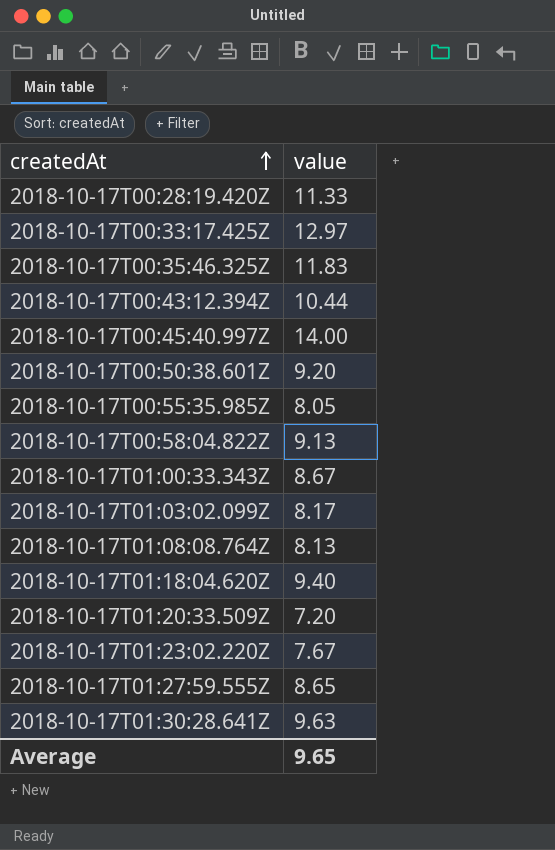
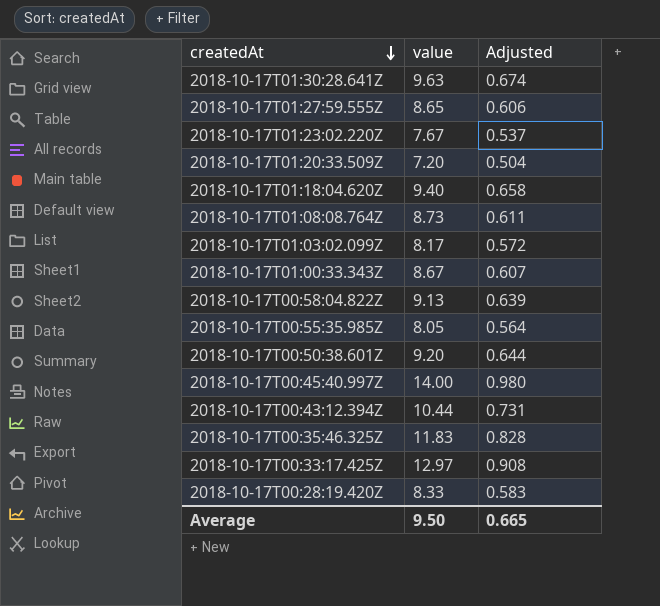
row order: createdAt ascending -> createdAt descending
column Adjusted | formula: none -> [value] * 0.07
2018-10-17T01:08:08.764Z | value: 8.13 -> 8.73
2018-10-17T00:28:19.420Z | value: 11.33 -> 8.33
Average | value: 9.65 -> 9.50

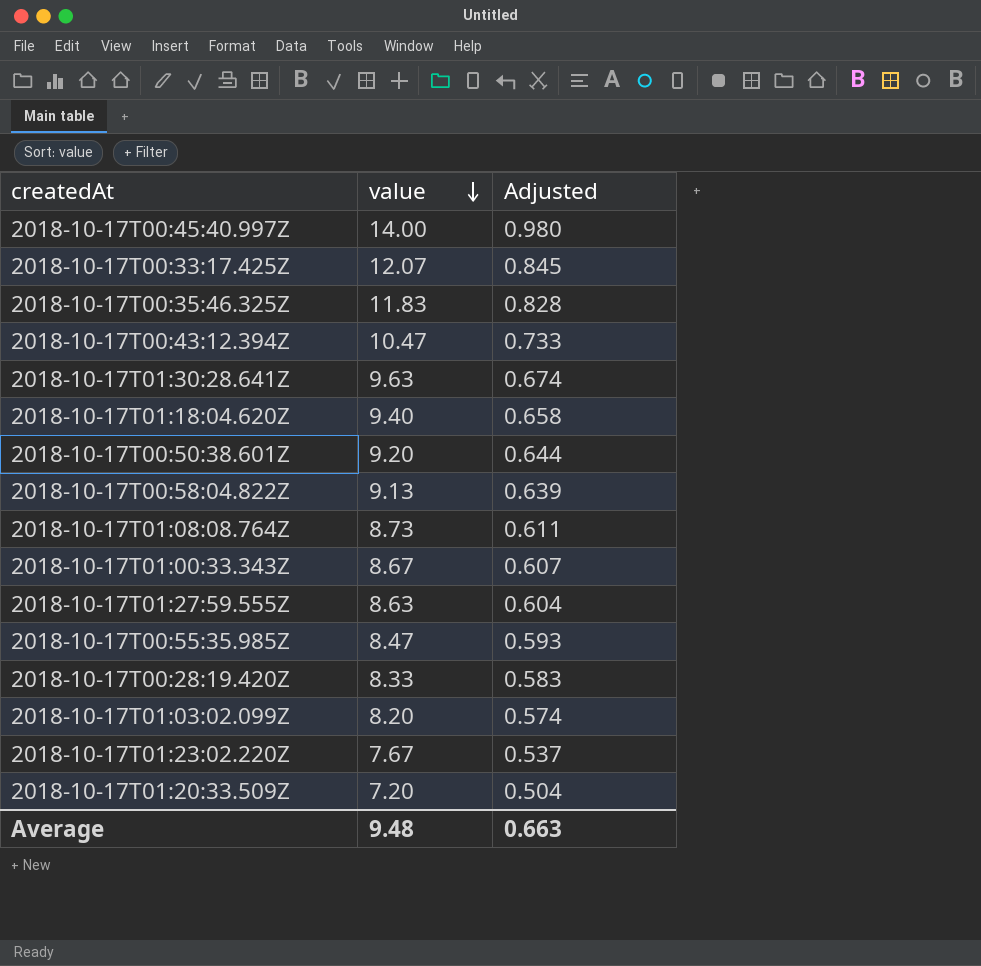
row order: createdAt descending -> value descending
2018-10-17T00:33:17.425Z | value: 12.97 -> 12.07
2018-10-17T00:33:17.425Z | Adjusted: 0.908 -> 0.845
2018-10-17T00:43:12.394Z | value: 10.44 -> 10.47
2018-10-17T00:43:12.394Z | Adjusted: 0.731 -> 0.733
2018-10-17T01:27:59.555Z | value: 8.65 -> 8.63
2018-10-17T01:27:59.555Z | Adjusted: 0.606 -> 0.604
2018-10-17T00:55:35.985Z | value: 8.05 -> 8.47
2018-10-17T00:55:35.985Z | Adjusted: 0.564 -> 0.593
2018-10-17T01:03:02.099Z | value: 8.17 -> 8.20
2018-10-17T01:03:02.099Z | Adjusted: 0.572 -> 0.574
Average | value: 9.50 -> 9.48
Average | Adjusted: 0.665 -> 0.663

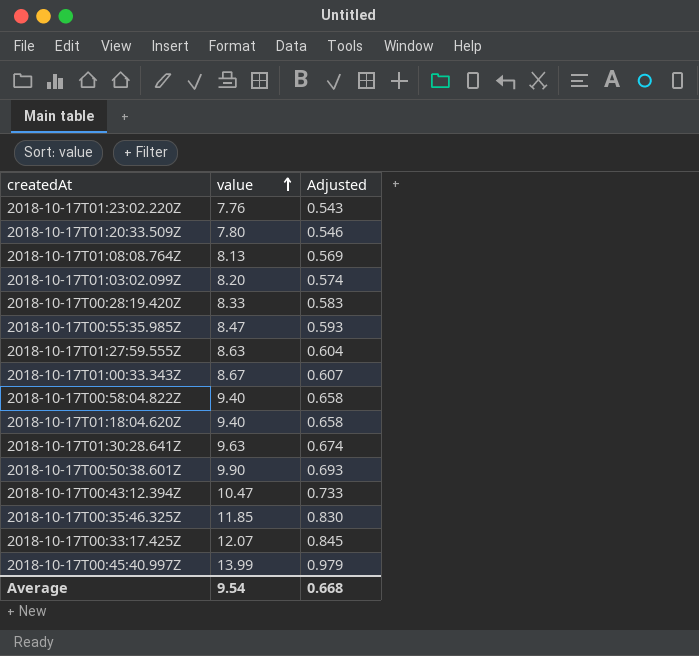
row order: value descending -> value ascending
2018-10-17T01:23:02.220Z | value: 7.67 -> 7.76
2018-10-17T01:23:02.220Z | Adjusted: 0.537 -> 0.543
2018-10-17T01:20:33.509Z | value: 7.20 -> 7.80
2018-10-17T01:20:33.509Z | Adjusted: 0.504 -> 0.546
2018-10-17T01:08:08.764Z | value: 8.73 -> 8.13
2018-10-17T01:08:08.764Z | Adjusted: 0.611 -> 0.569
2018-10-17T00:58:04.822Z | value: 9.13 -> 9.40
2018-10-17T00:58:04.822Z | Adjusted: 0.639 -> 0.658
2018-10-17T00:50:38.601Z | value: 9.20 -> 9.90
2018-10-17T00:50:38.601Z | Adjusted: 0.644 -> 0.693
2018-10-17T00:35:46.325Z | value: 11.83 -> 11.85
2018-10-17T00:35:46.325Z | Adjusted: 0.828 -> 0.830
2018-10-17T00:45:40.997Z | value: 14.00 -> 13.99
2018-10-17T00:45:40.997Z | Adjusted: 0.980 -> 0.979
Average | value: 9.48 -> 9.54
Average | Adjusted: 0.663 -> 0.668

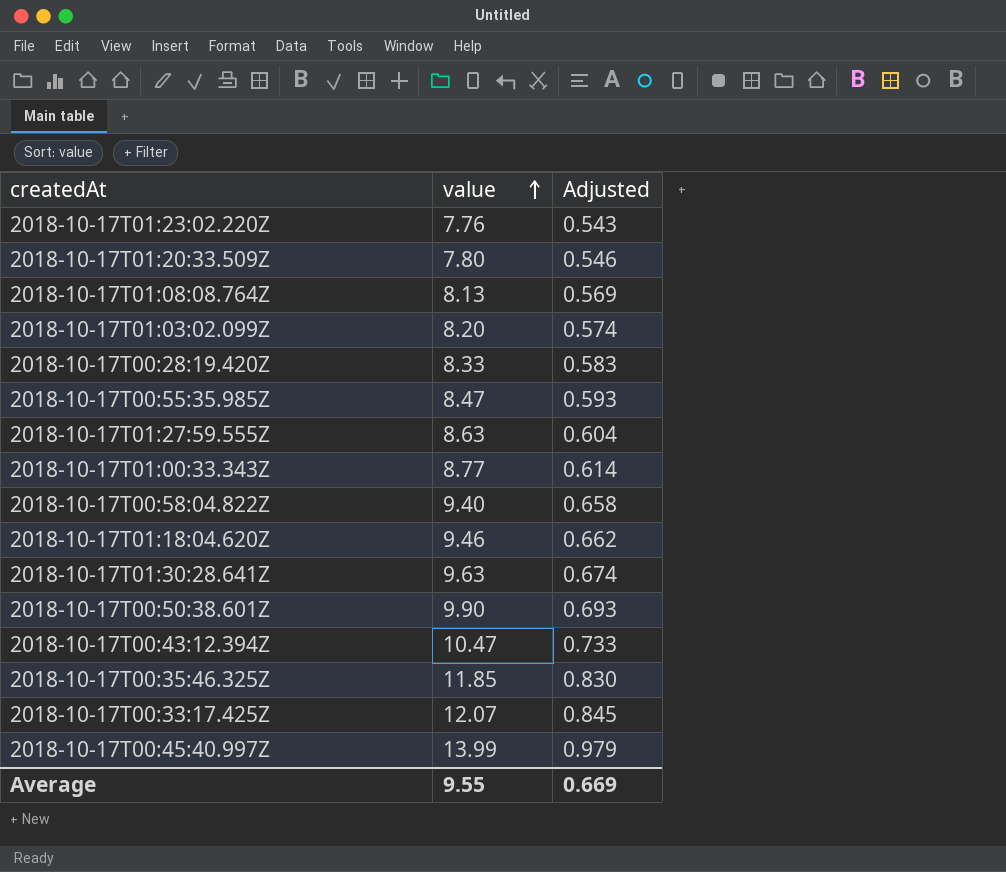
2018-10-17T01:00:33.343Z | value: 8.67 -> 8.77
2018-10-17T01:00:33.343Z | Adjusted: 0.607 -> 0.614
2018-10-17T01:18:04.620Z | value: 9.40 -> 9.46
2018-10-17T01:18:04.620Z | Adjusted: 0.658 -> 0.662
Average | value: 9.54 -> 9.55
Average | Adjusted: 0.668 -> 0.669

